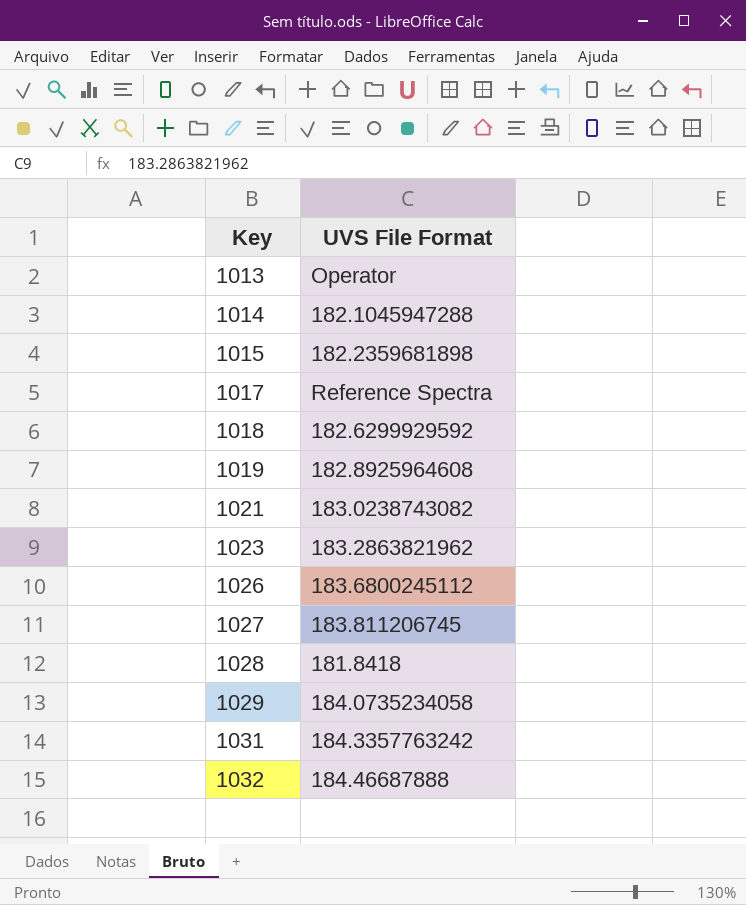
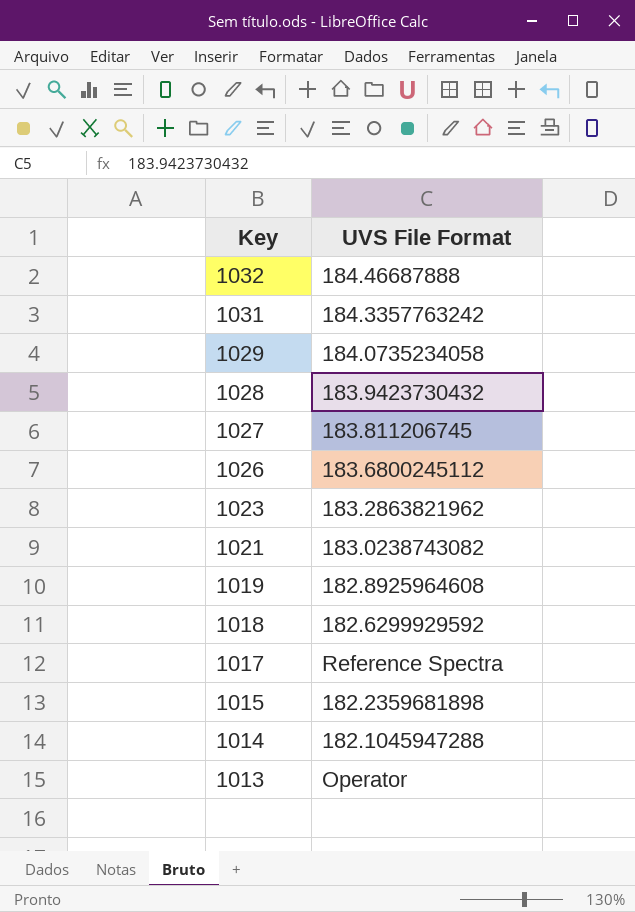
row order: Key ascending -> Key descending
1028 | UVS File Format: 181.8418 -> 183.9423730432

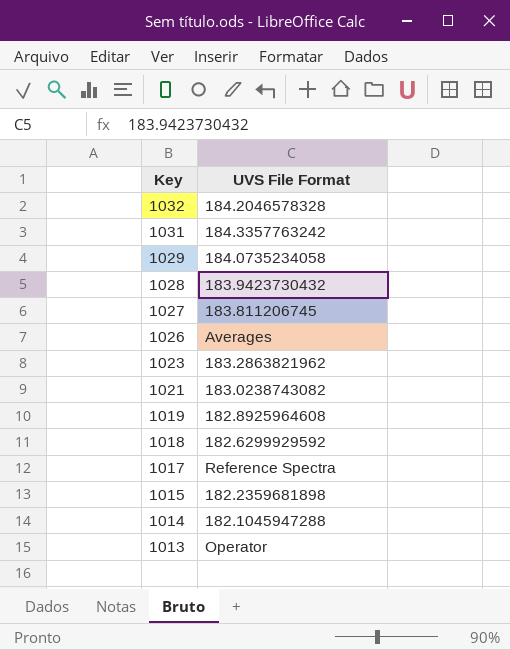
1032 | UVS File Format: 184.46687888 -> 184.2046578328
1026 | UVS File Format: 183.6800245112 -> Averages

